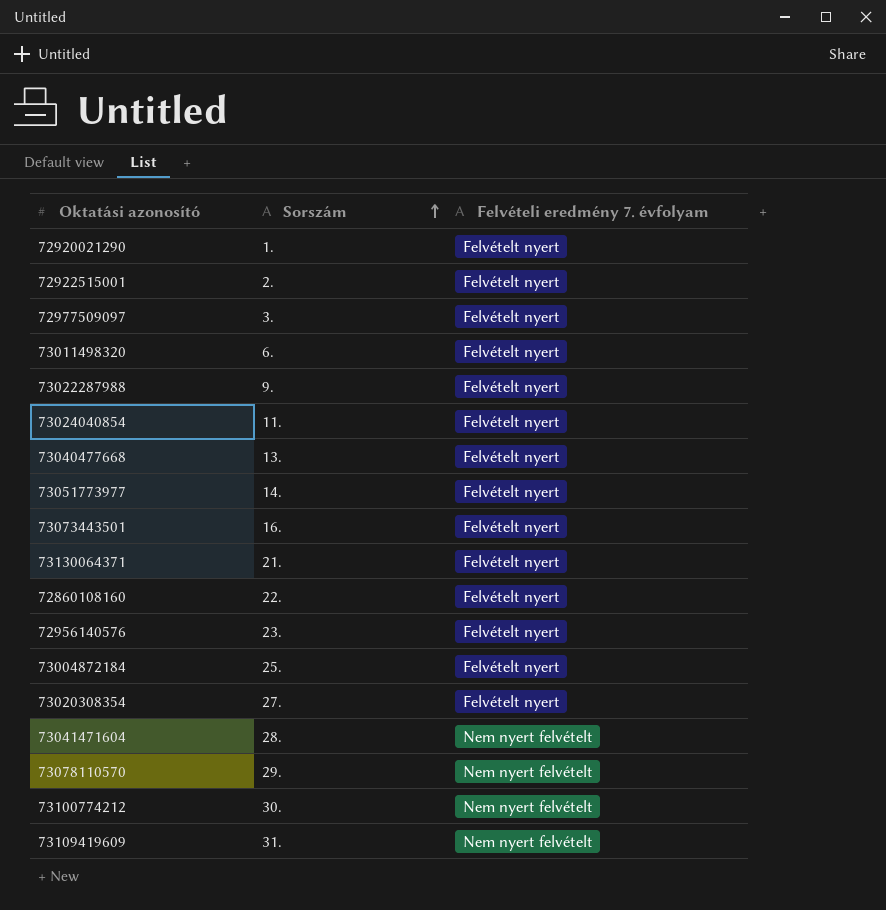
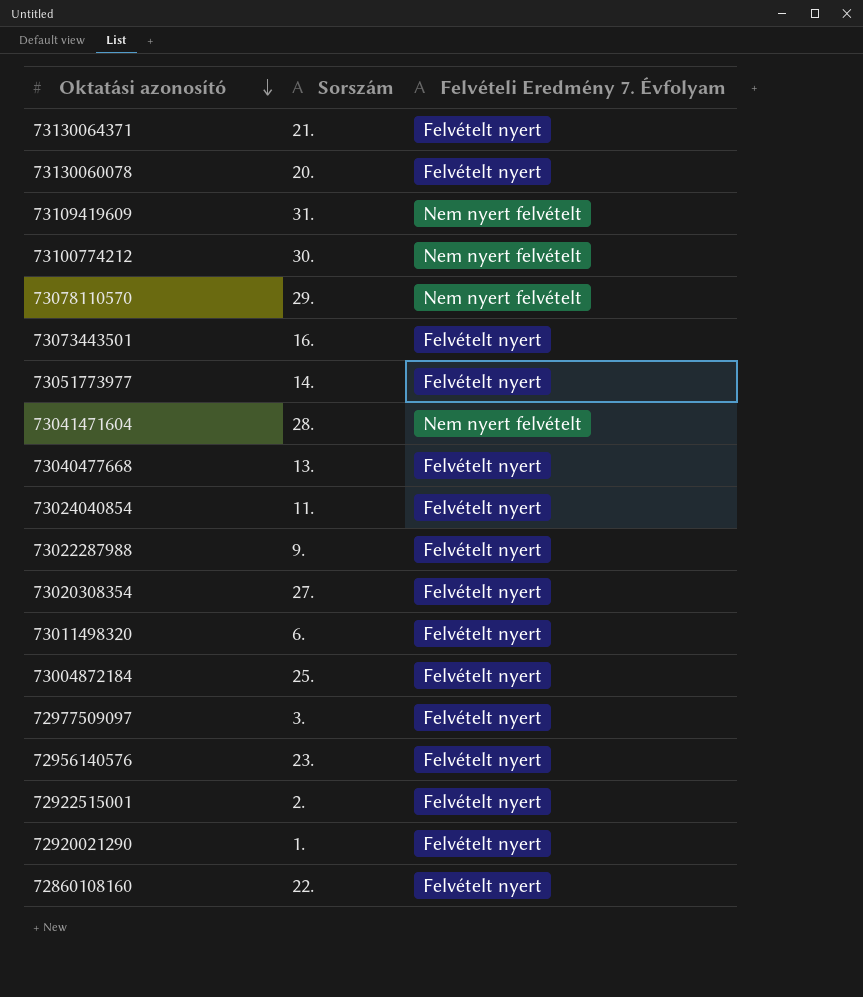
row order: Sorszám ascending -> Oktatási azonosító descending
column name: Felvételi eredmény 7. évfolyam -> Felvételi Eredmény 7. Évfolyam
row 73130060078: none -> 20. | Felvételt nyert

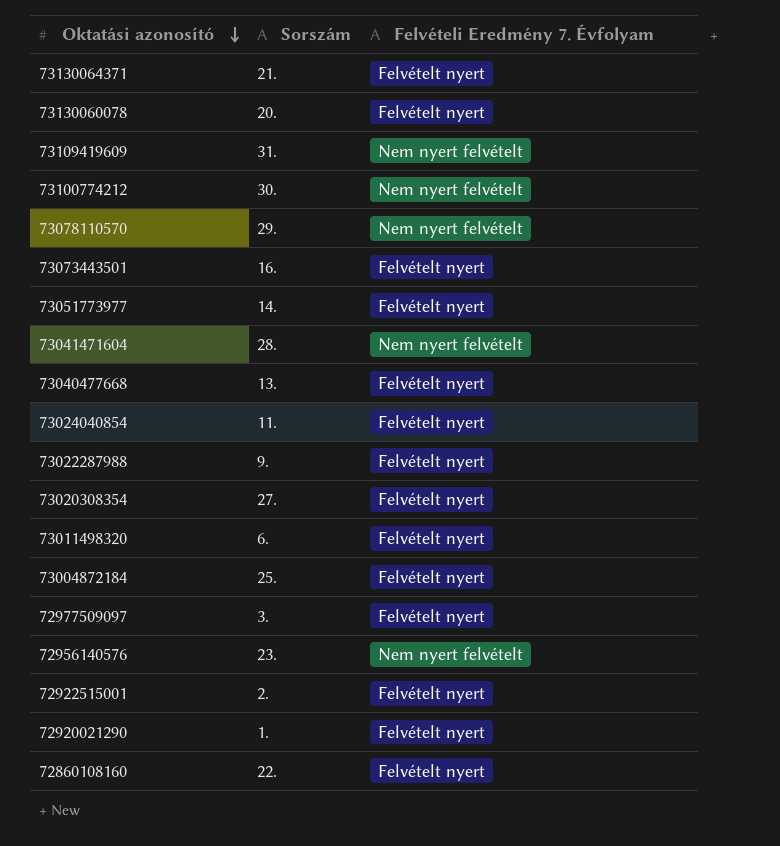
72956140576 | Felvételi Eredmény 7. Évfolyam: Felvételt nyert -> Nem nyert felvételt

